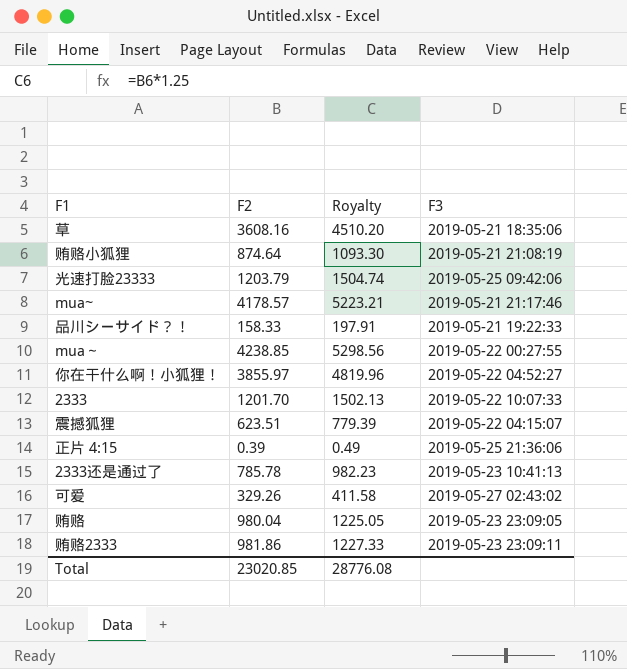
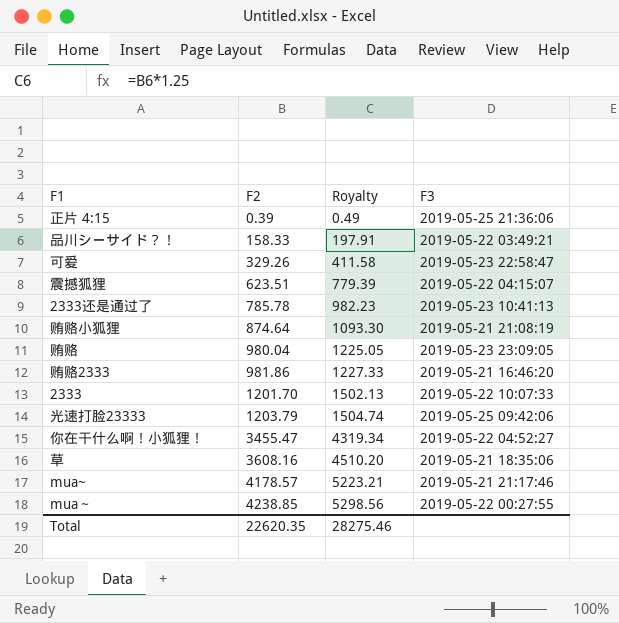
row order: none -> F2 ascending
品川シーサイド？！ | F3: 2019-05-21 19:22:33 -> 2019-05-22 03:49:21
可爱 | F3: 2019-05-27 02:43:02 -> 2019-05-23 22:58:47
贿赂2333 | F3: 2019-05-23 23:09:11 -> 2019-05-21 16:46:20
你在干什么啊！小狐狸！ | F2: 3855.97 -> 3455.47
你在干什么啊！小狐狸！ | Royalty: 4819.96 -> 4319.34
Total | F2: 23020.85 -> 22620.35
Total | Royalty: 28776.08 -> 28275.46

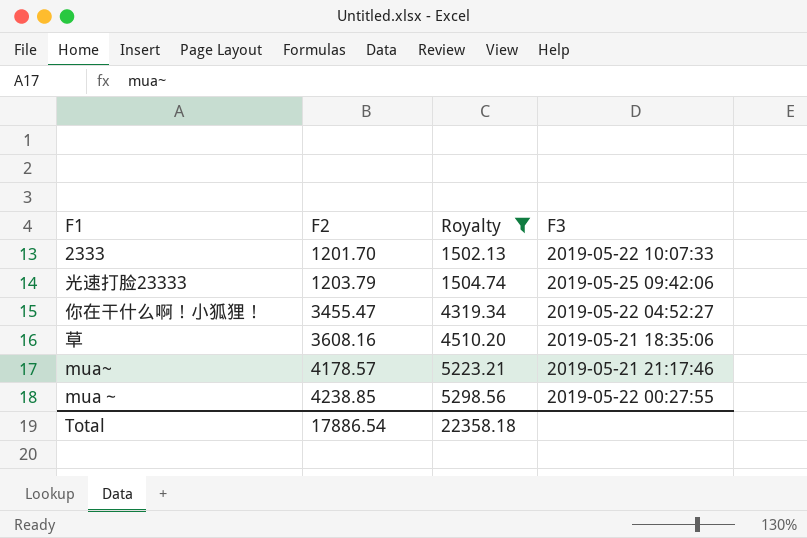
filter: none -> Royalty >= 1502.13
Total | F2: 22620.35 -> 17886.54
Total | Royalty: 28275.46 -> 22358.18

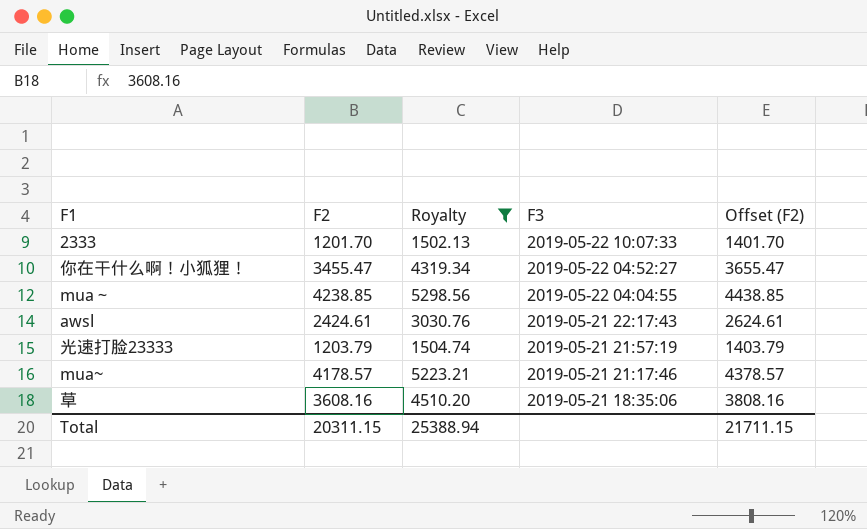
row order: F2 ascending -> F3 descending
column Offset (F2) | formula: none -> [F2] + 200
mua～ | F3: 2019-05-22 00:27:55 -> 2019-05-22 04:04:55
row awsl: none -> 2424.61 | 3030.76 | 2019-05-21 22:17:43 | 2624.61
光速打脸23333 | F3: 2019-05-25 09:42:06 -> 2019-05-21 21:57:19
Total | F2: 17886.54 -> 20311.15
Total | Royalty: 22358.18 -> 25388.94

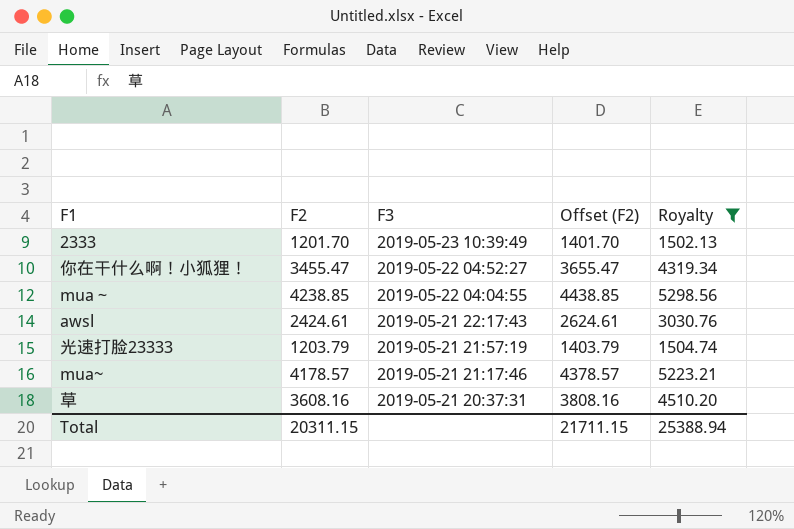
column Royalty | position: 3 -> 5
2333 | F3: 2019-05-22 10:07:33 -> 2019-05-23 10:39:49
草 | F3: 2019-05-21 18:35:06 -> 2019-05-21 20:37:31

